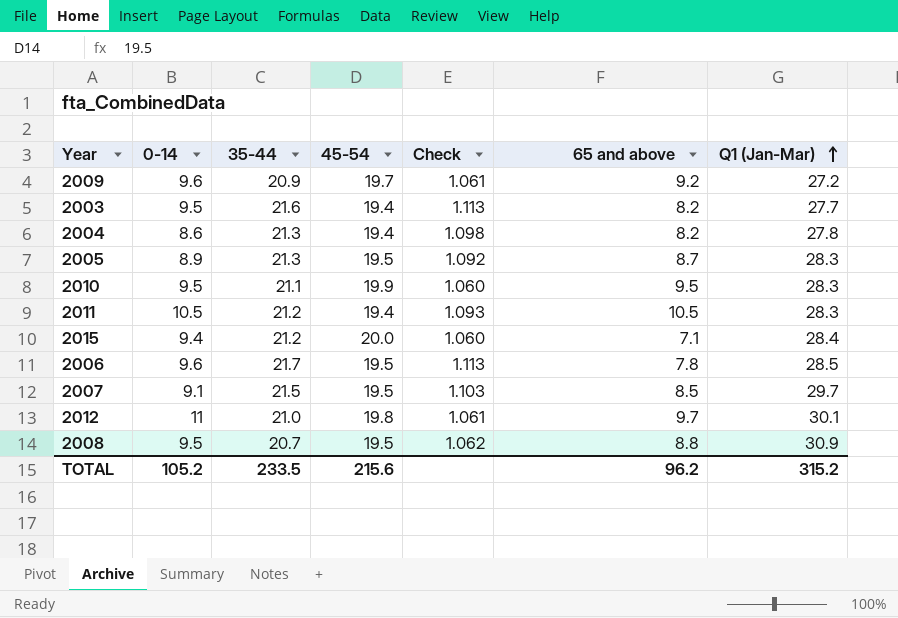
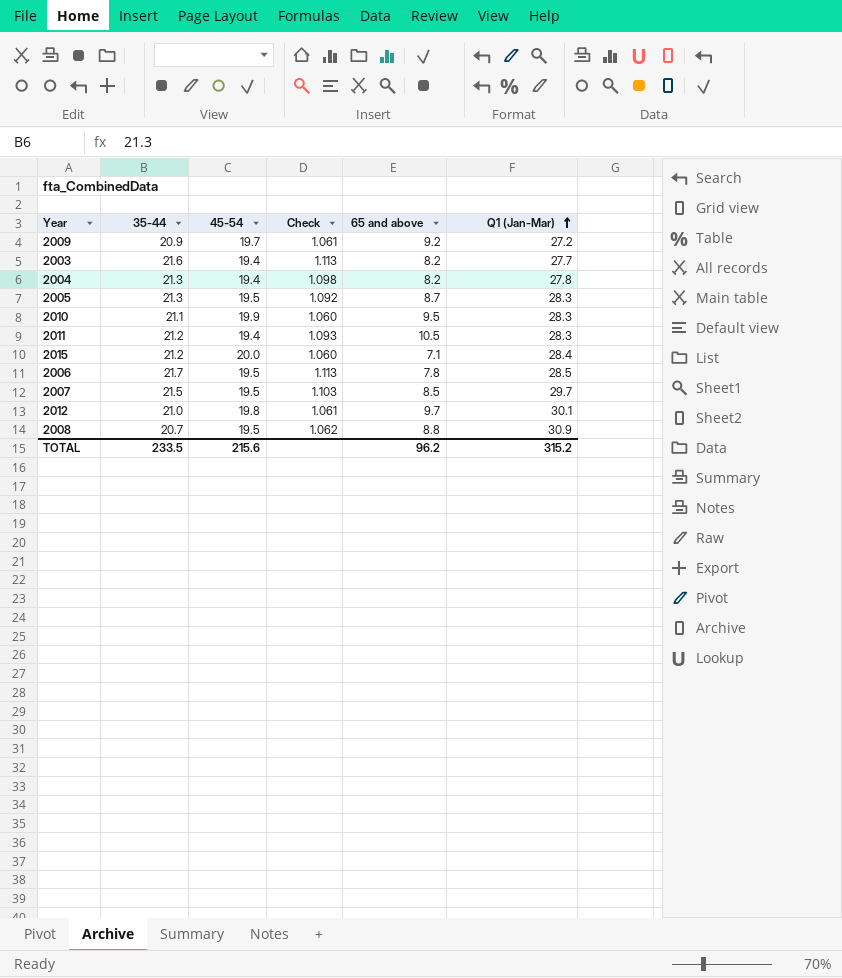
column 0-14 | position: 2 -> none

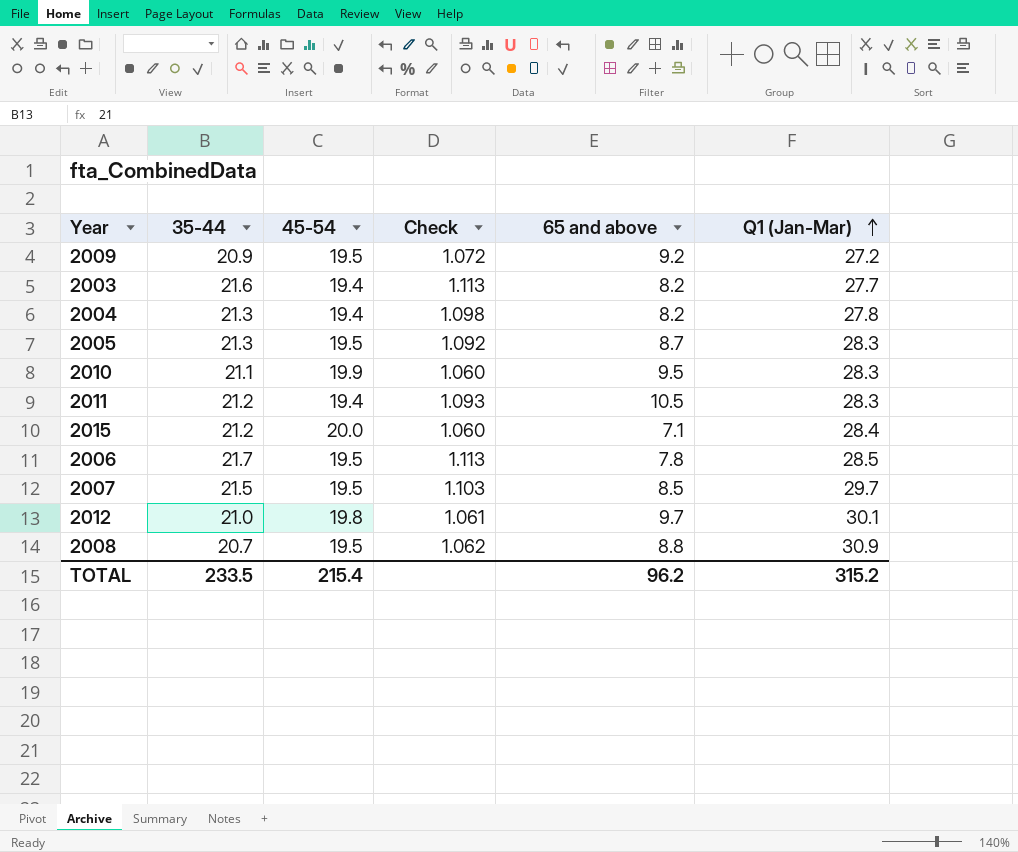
2009 | 45-54: 19.7 -> 19.5
2009 | Check: 1.061 -> 1.072
TOTAL | 45-54: 215.6 -> 215.4

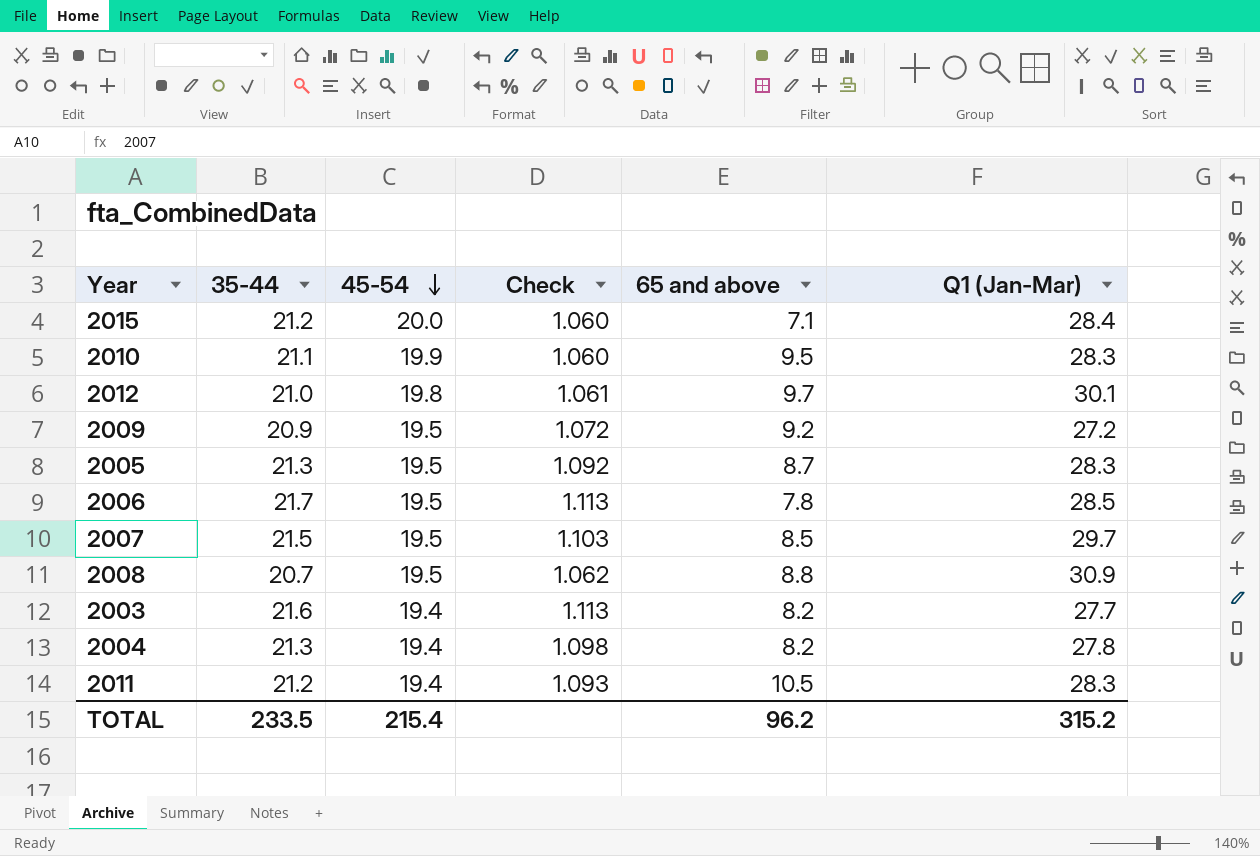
row order: Q1 (Jan-Mar) ascending -> 45-54 descending

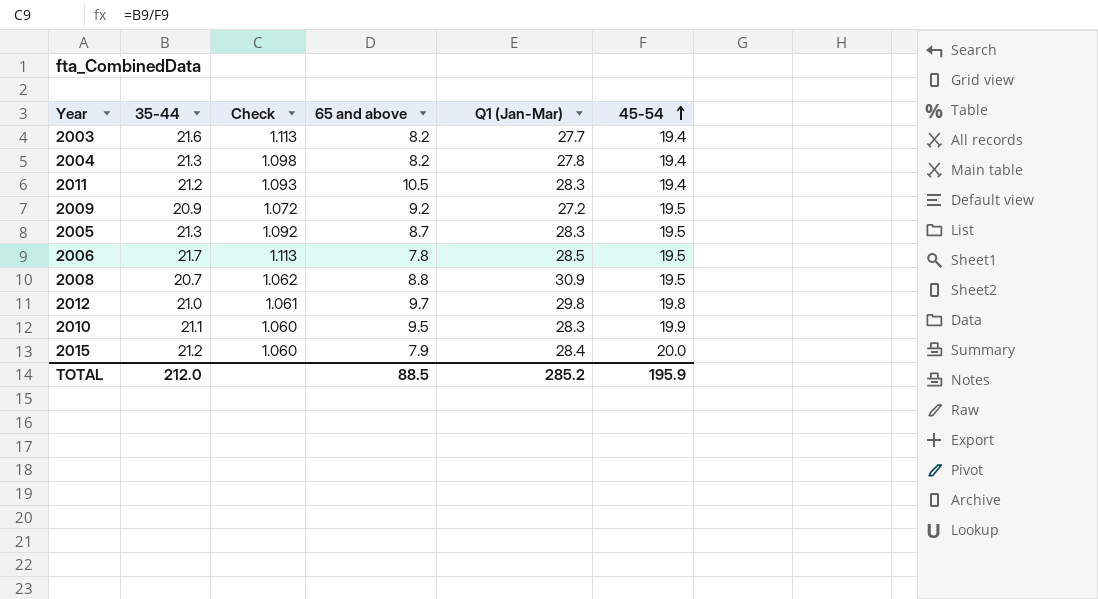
row order: 45-54 descending -> 45-54 ascending
column 45-54 | position: 3 -> 6
row 2007: 21.5 | 19.5 | 1.103 | 8.5 | 29.7 -> none
2012 | Q1 (Jan-Mar): 30.1 -> 29.8
2015 | 65 and above: 7.1 -> 7.9
TOTAL | 35-44: 233.5 -> 212.0
TOTAL | 65 and above: 96.2 -> 88.5
TOTAL | Q1 (Jan-Mar): 315.2 -> 285.2
TOTAL | 45-54: 215.4 -> 195.9

